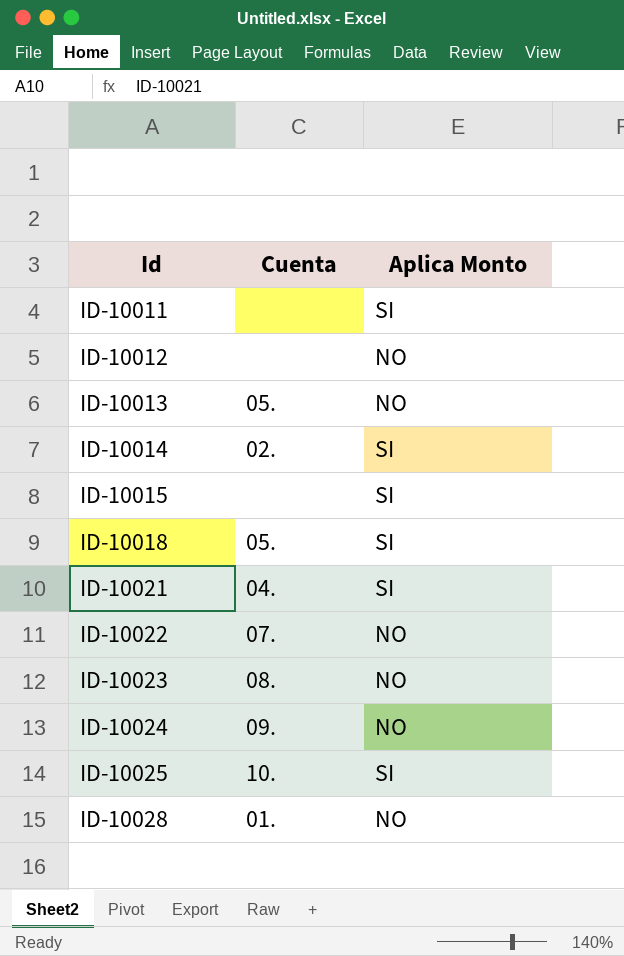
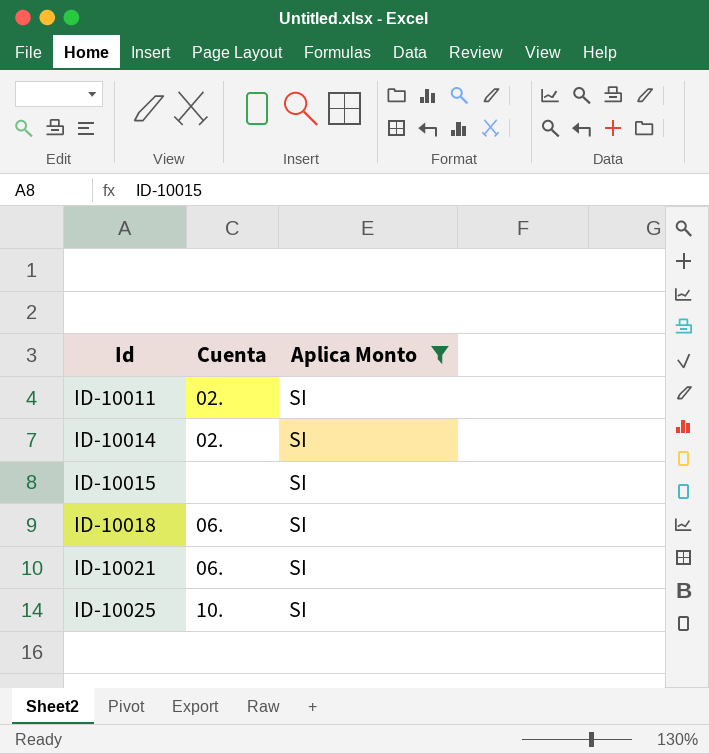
filter: none -> Aplica Monto = SI
ID-10011 | Cuenta: none -> 02.
ID-10018 | Cuenta: 05. -> 06.
ID-10021 | Cuenta: 04. -> 06.

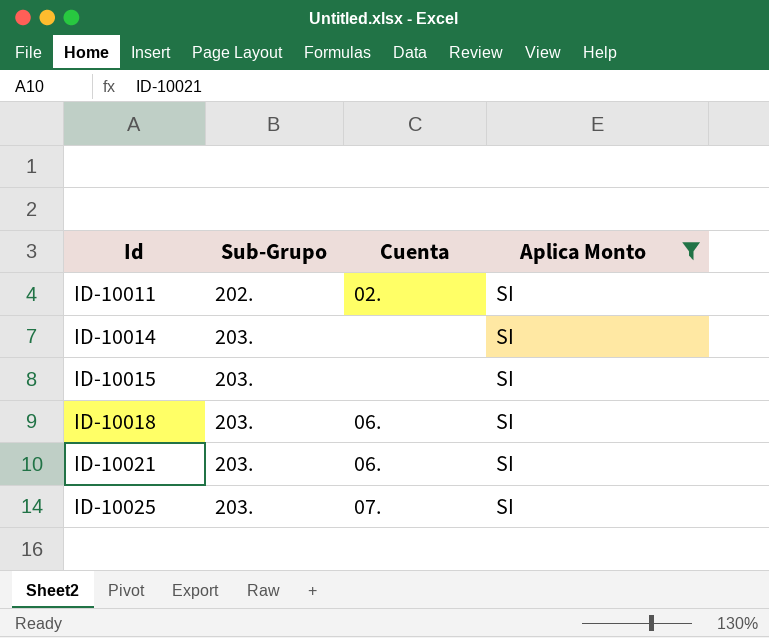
column Sub-Grupo | position: none -> 2
ID-10014 | Cuenta: 02. -> none
ID-10025 | Cuenta: 10. -> 07.

